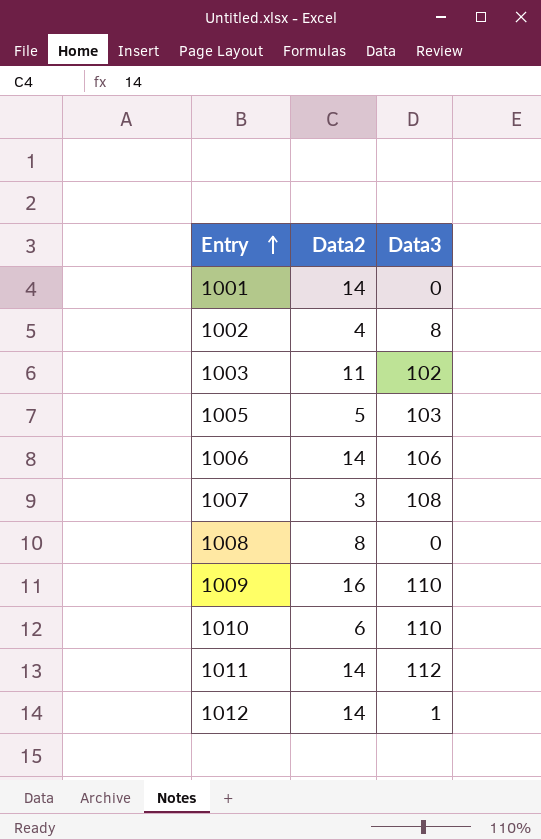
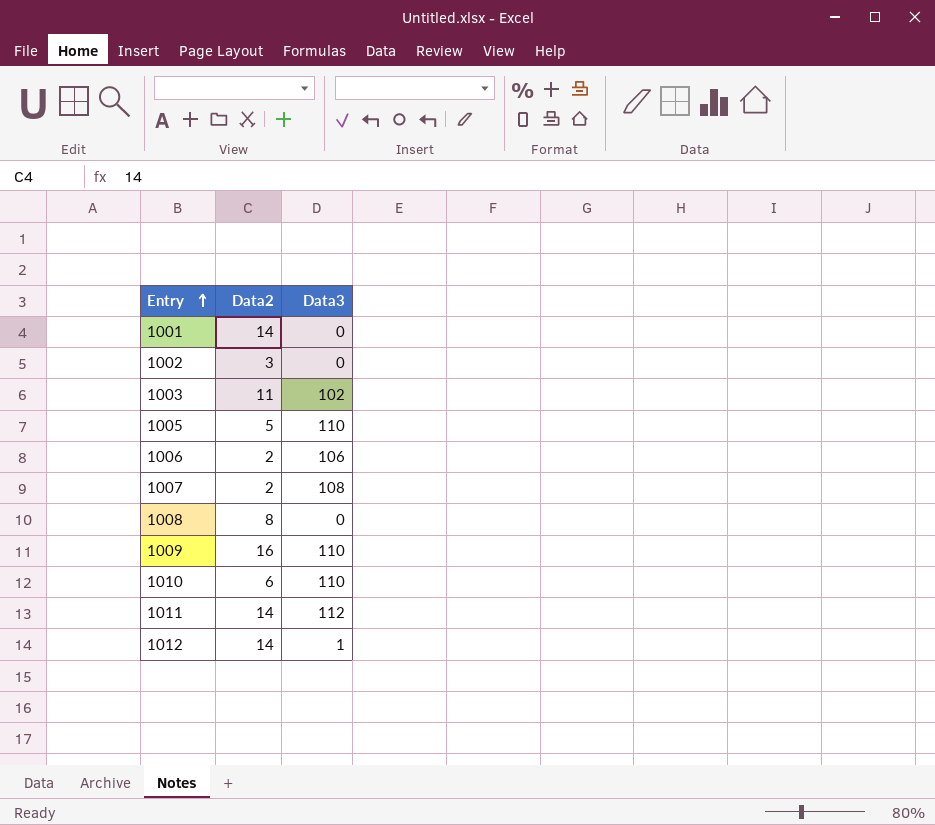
1002 | Data2: 4 -> 3
1002 | Data3: 8 -> 0
1005 | Data3: 103 -> 110
1006 | Data2: 14 -> 2
1007 | Data2: 3 -> 2

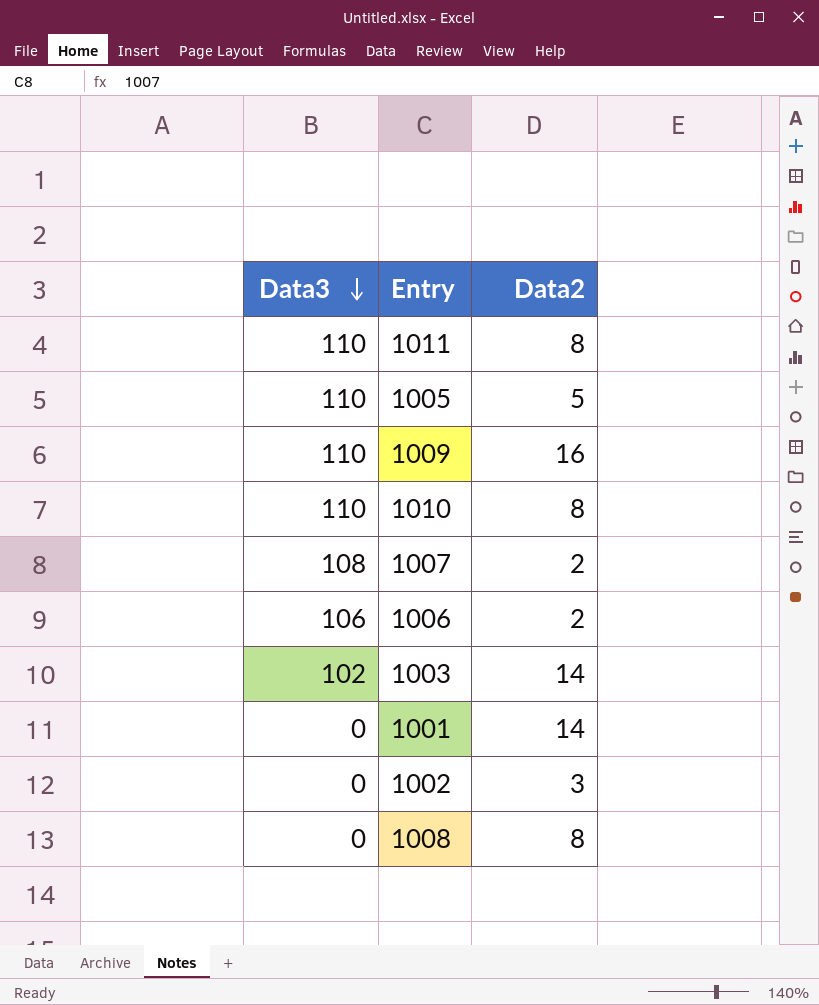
row order: Entry ascending -> Data3 descending
column Data3 | position: 3 -> 1
row 1012: 14 | 1 -> none
1011 | Data3: 112 -> 110
1011 | Data2: 14 -> 8
1010 | Data2: 6 -> 8
1003 | Data2: 11 -> 14

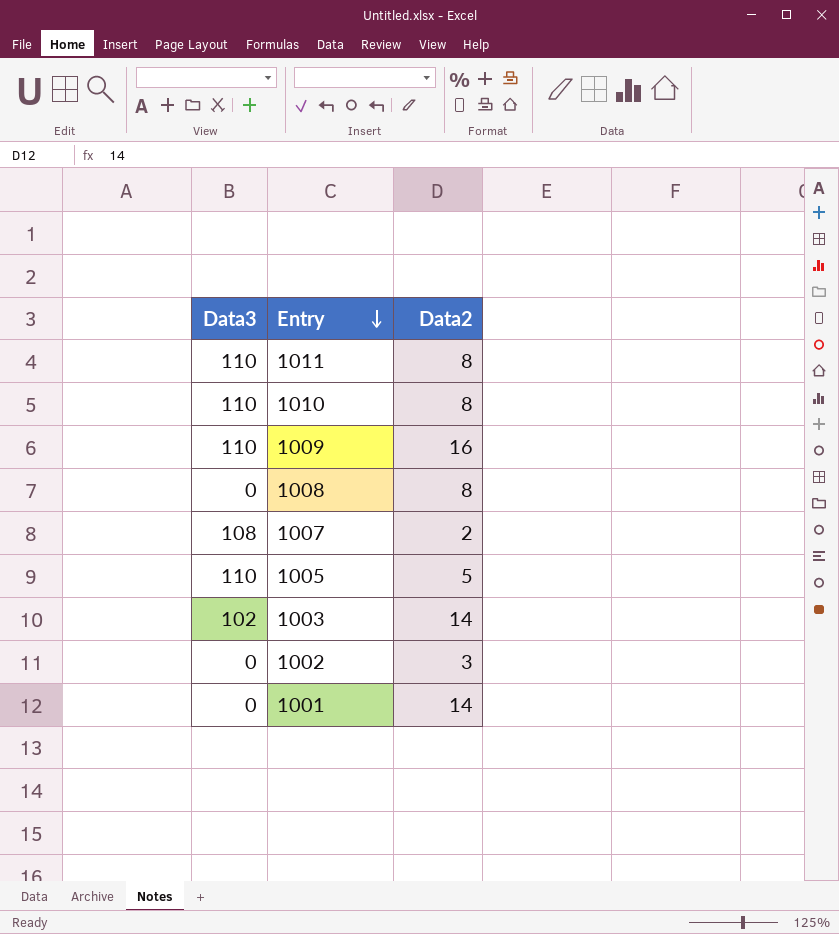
row order: Data3 descending -> Entry descending
row 1006: 106 | 2 -> none

